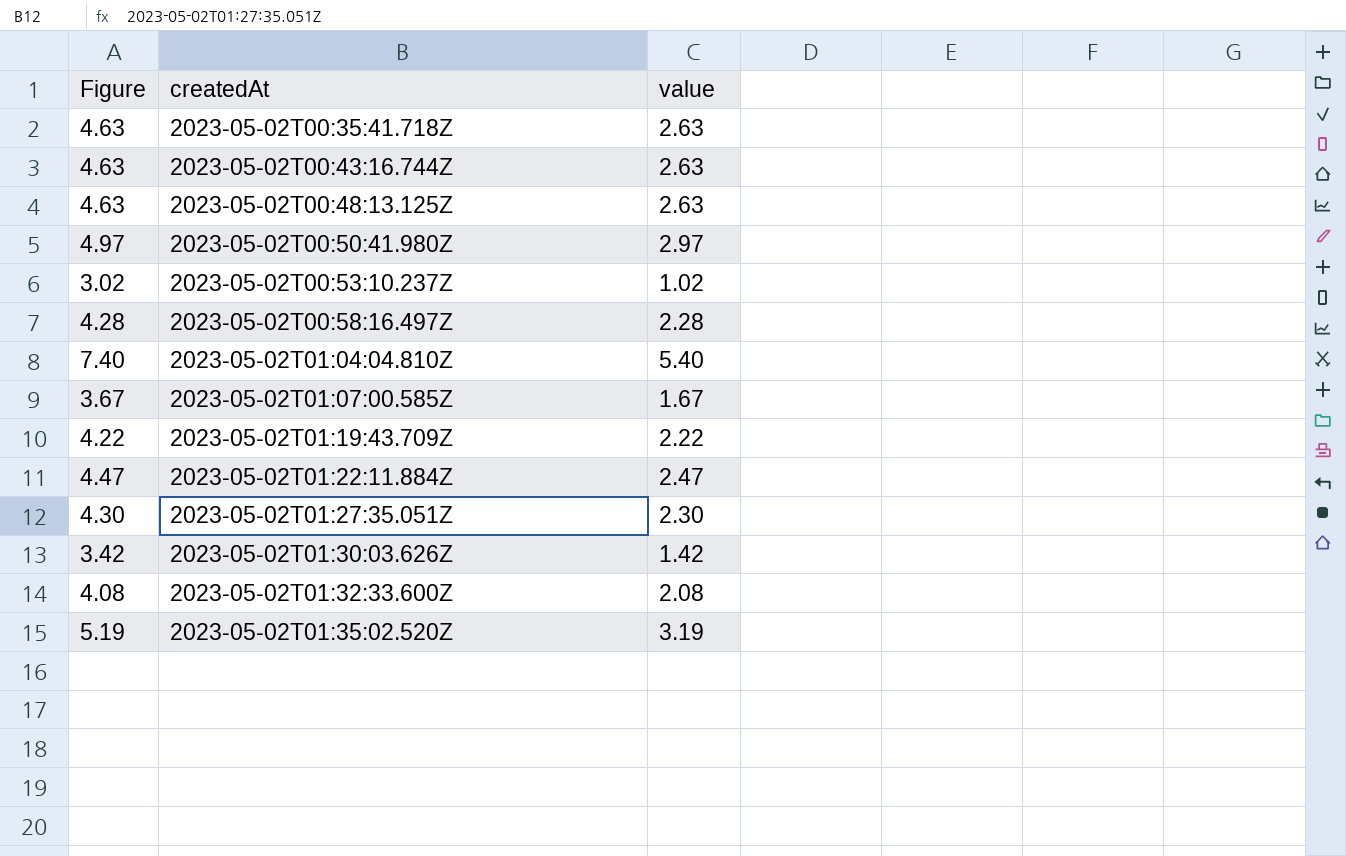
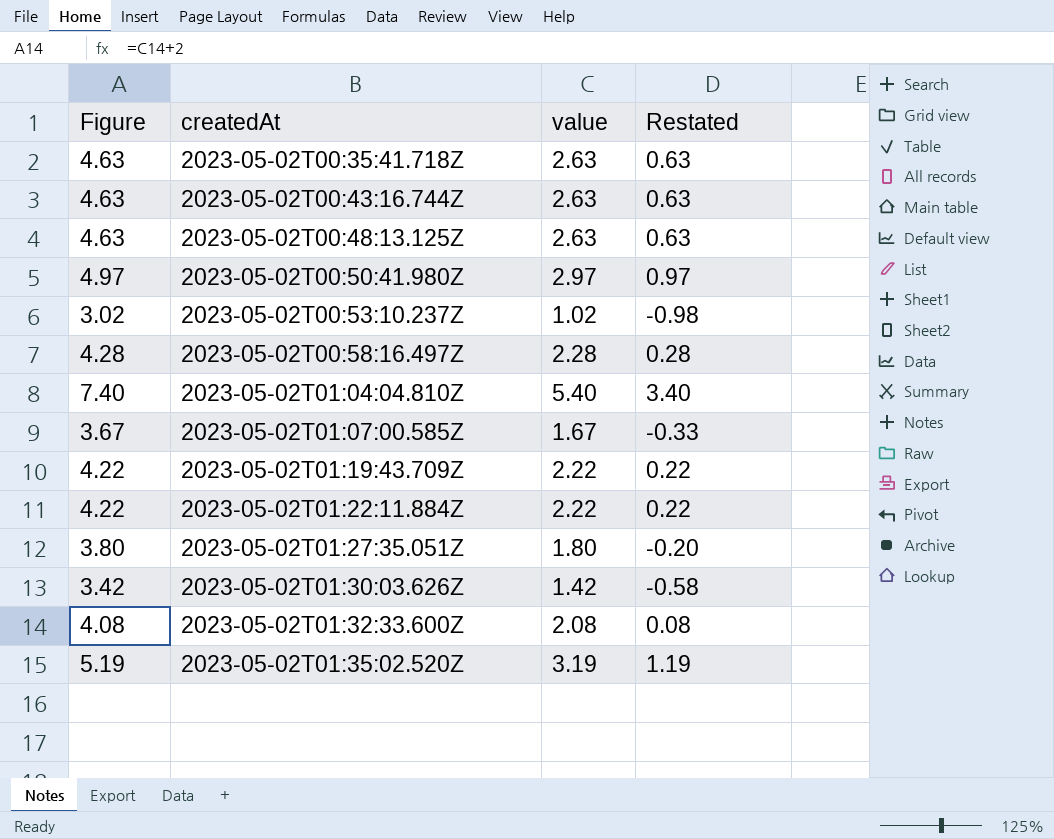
column Restated | formula: none -> [value] - 2
2023-05-02T01:22:11.884Z | Figure: 4.47 -> 4.22
2023-05-02T01:22:11.884Z | value: 2.47 -> 2.22
2023-05-02T01:27:35.051Z | Figure: 4.30 -> 3.80
2023-05-02T01:27:35.051Z | value: 2.30 -> 1.80

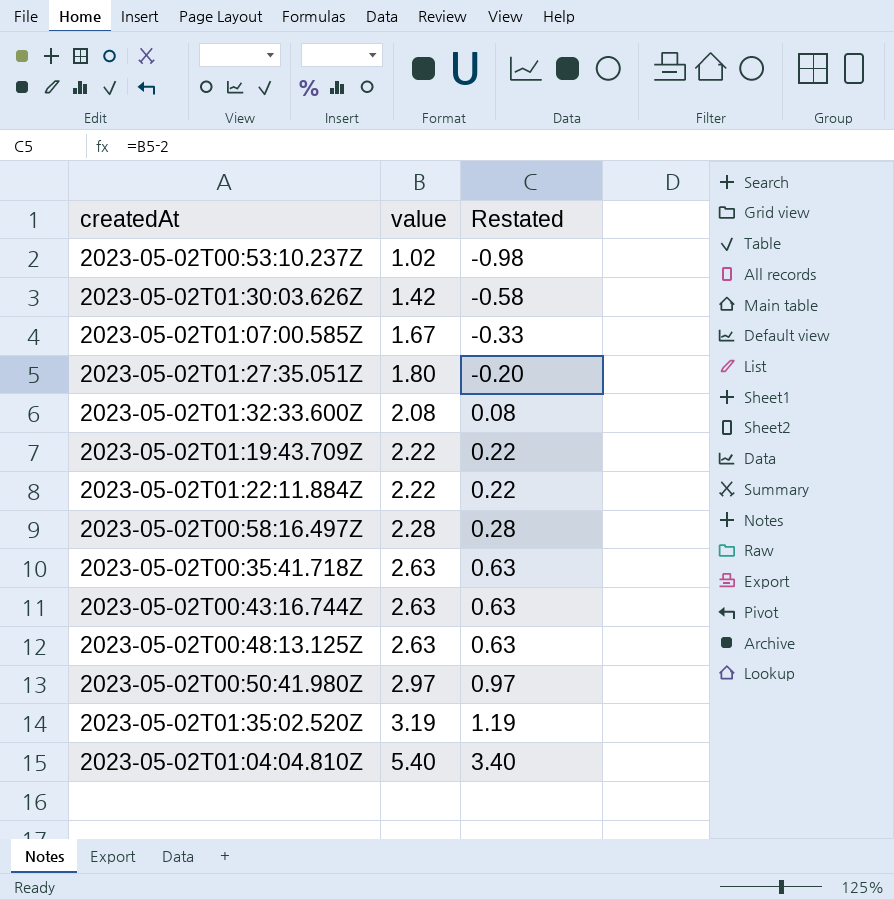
row order: createdAt ascending -> value ascending
column Figure | formula: [value] + 2 -> none

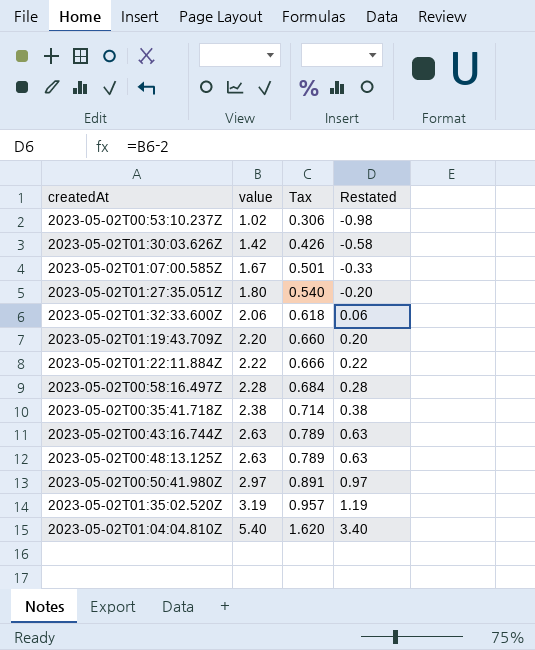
column Tax | formula: none -> [value] * 0.3
2023-05-02T01:32:33.600Z | value: 2.08 -> 2.06
2023-05-02T01:32:33.600Z | Restated: 0.08 -> 0.06
2023-05-02T01:19:43.709Z | value: 2.22 -> 2.20
2023-05-02T01:19:43.709Z | Restated: 0.22 -> 0.20
2023-05-02T00:35:41.718Z | value: 2.63 -> 2.38
2023-05-02T00:35:41.718Z | Restated: 0.63 -> 0.38

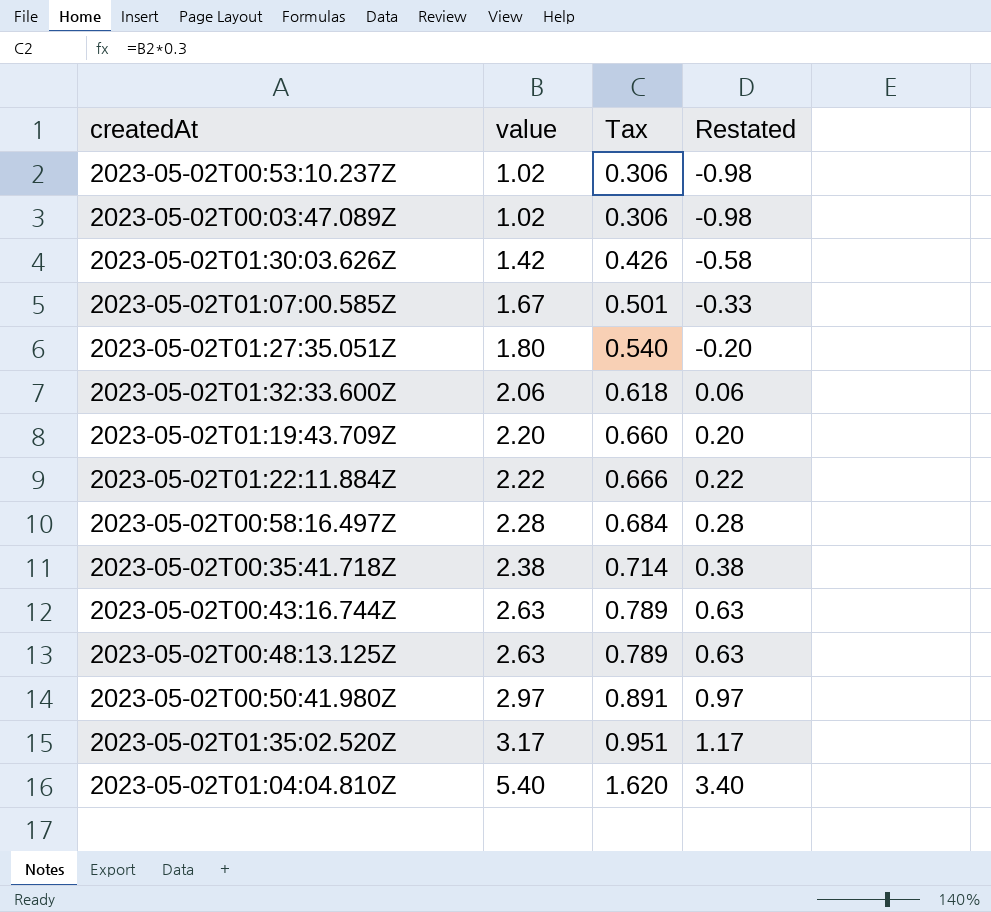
row 2023-05-02T00:03:47.089Z: none -> 1.02 | 0.306 | -0.98
2023-05-02T01:35:02.520Z | value: 3.19 -> 3.17
2023-05-02T01:35:02.520Z | Tax: 0.957 -> 0.951
2023-05-02T01:35:02.520Z | Restated: 1.19 -> 1.17

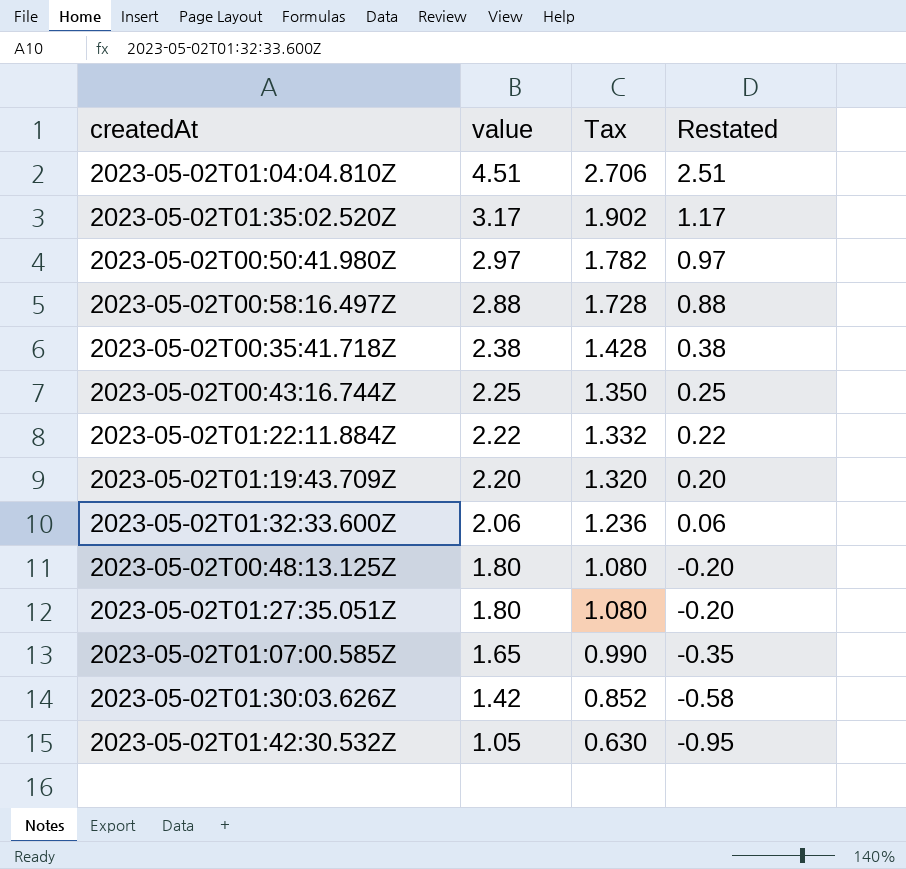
row order: value ascending -> value descending
column Tax | formula: [value] * 0.3 -> [value] * 0.6
row 2023-05-02T00:53:10.237Z: 1.02 | 0.306 | -0.98 -> none
row 2023-05-02T00:03:47.089Z: 1.02 | 0.306 | -0.98 -> none
2023-05-02T01:04:04.810Z | value: 5.40 -> 4.51
2023-05-02T01:04:04.810Z | Restated: 3.40 -> 2.51
2023-05-02T00:58:16.497Z | value: 2.28 -> 2.88
2023-05-02T00:58:16.497Z | Restated: 0.28 -> 0.88
2023-05-02T00:43:16.744Z | value: 2.63 -> 2.25
2023-05-02T00:43:16.744Z | Restated: 0.63 -> 0.25
2023-05-02T00:48:13.125Z | value: 2.63 -> 1.80
2023-05-02T00:48:13.125Z | Restated: 0.63 -> -0.20
2023-05-02T01:07:00.585Z | value: 1.67 -> 1.65
2023-05-02T01:07:00.585Z | Restated: -0.33 -> -0.35
row 2023-05-02T01:42:30.532Z: none -> 1.05 | 0.630 | -0.95

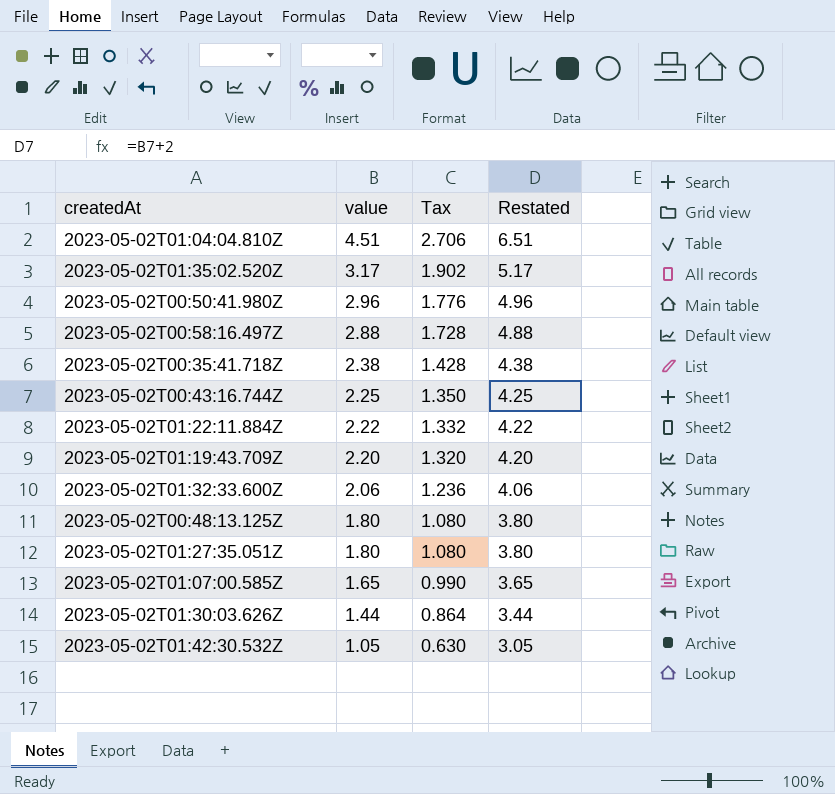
column Restated | formula: [value] - 2 -> [value] + 2
2023-05-02T00:50:41.980Z | value: 2.97 -> 2.96
2023-05-02T00:50:41.980Z | Tax: 1.782 -> 1.776
2023-05-02T01:30:03.626Z | value: 1.42 -> 1.44
2023-05-02T01:30:03.626Z | Tax: 0.852 -> 0.864

